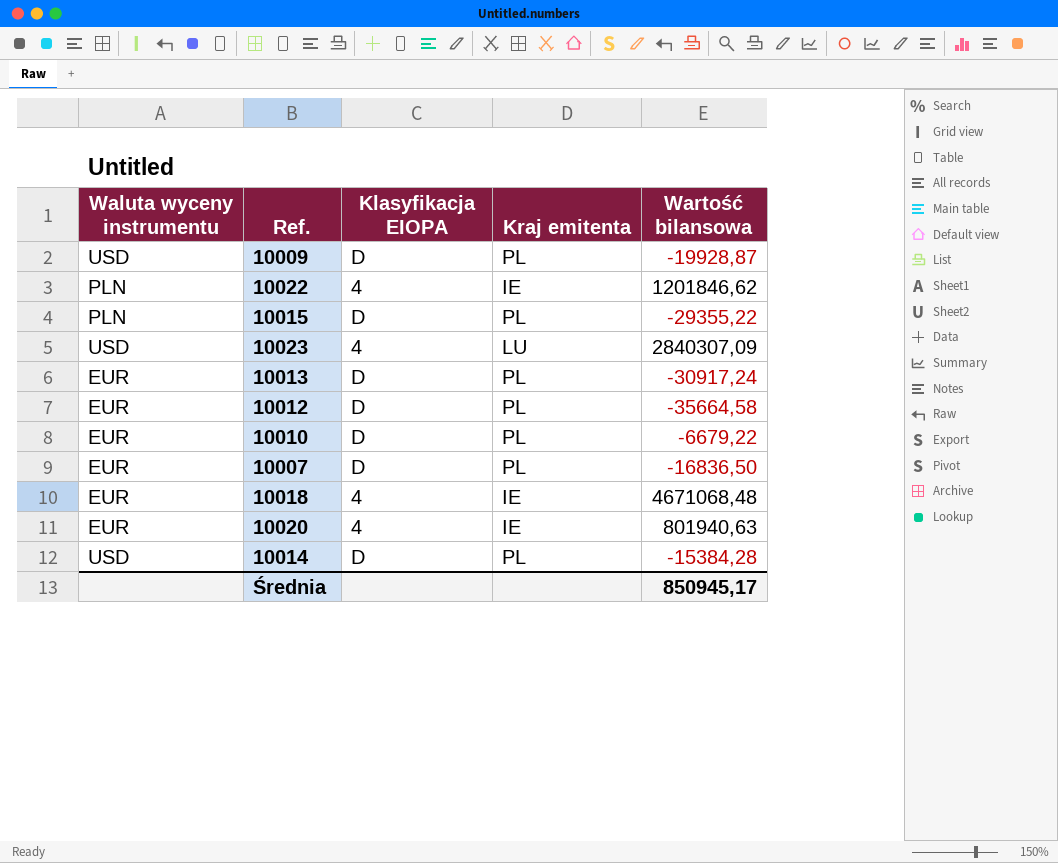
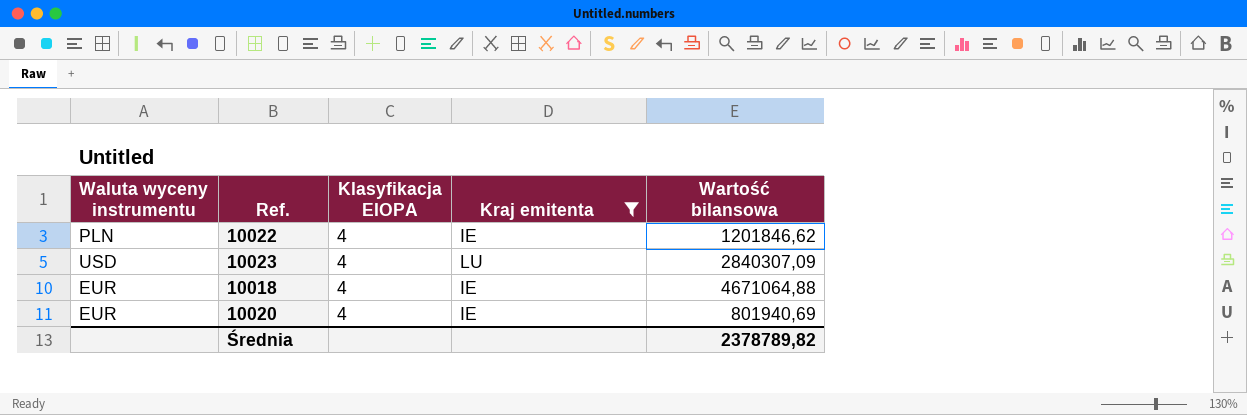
filter: none -> Kraj emitenta != PL
10018 | Wartość bilansowa: 4671068,48 -> 4671064,88
10020 | Wartość bilansowa: 801940,63 -> 801940,69
Średnia | Wartość bilansowa: 850945,17 -> 2378789,82

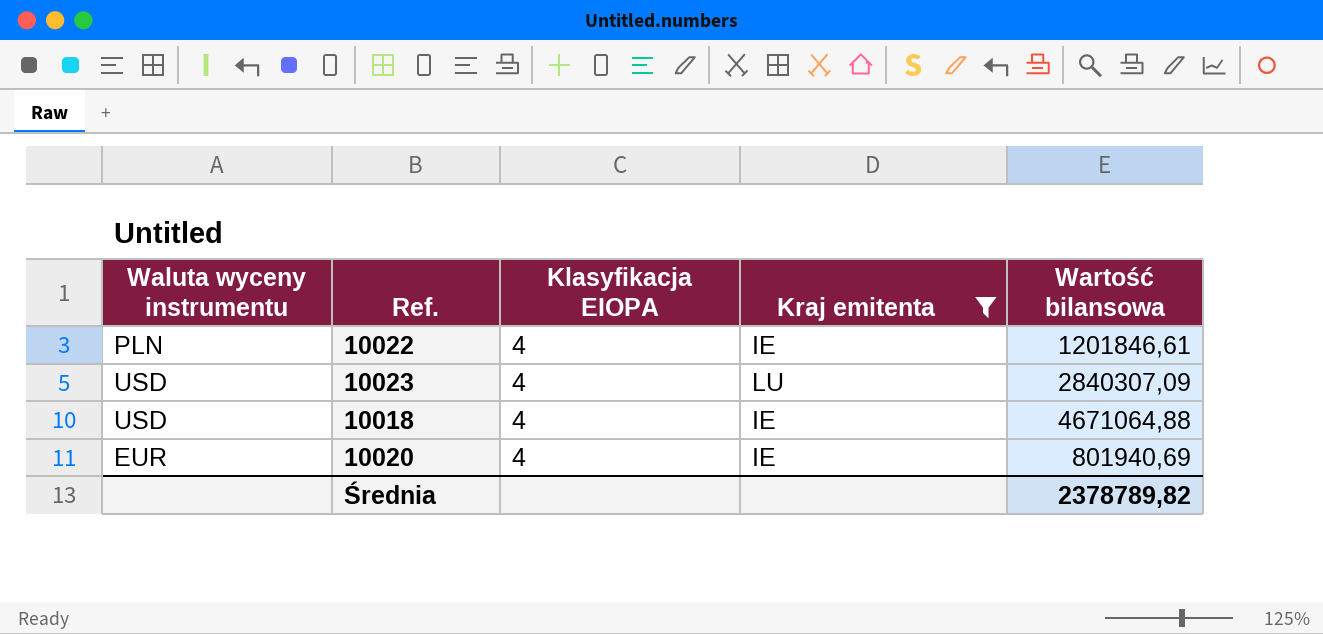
10022 | Wartość bilansowa: 1201846,62 -> 1201846,61
10018 | Waluta wyceny instrumentu: EUR -> USD

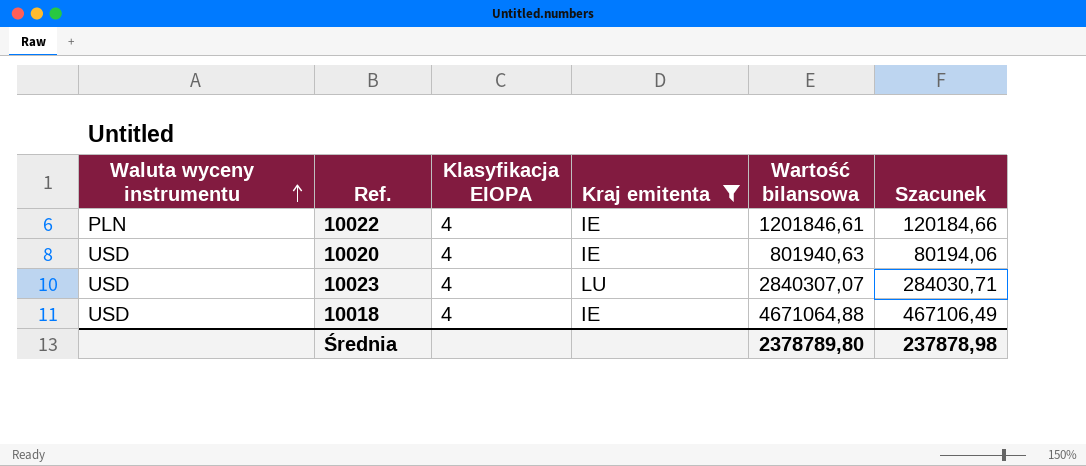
row order: none -> Waluta wyceny instrumentu ascending
column Szacunek | formula: none -> [Wartość bilansowa] * 0,1
10020 | Waluta wyceny instrumentu: EUR -> USD
10020 | Wartość bilansowa: 801940,69 -> 801940,63
10023 | Wartość bilansowa: 2840307,09 -> 2840307,07
Średnia | Wartość bilansowa: 2378789,82 -> 2378789,80

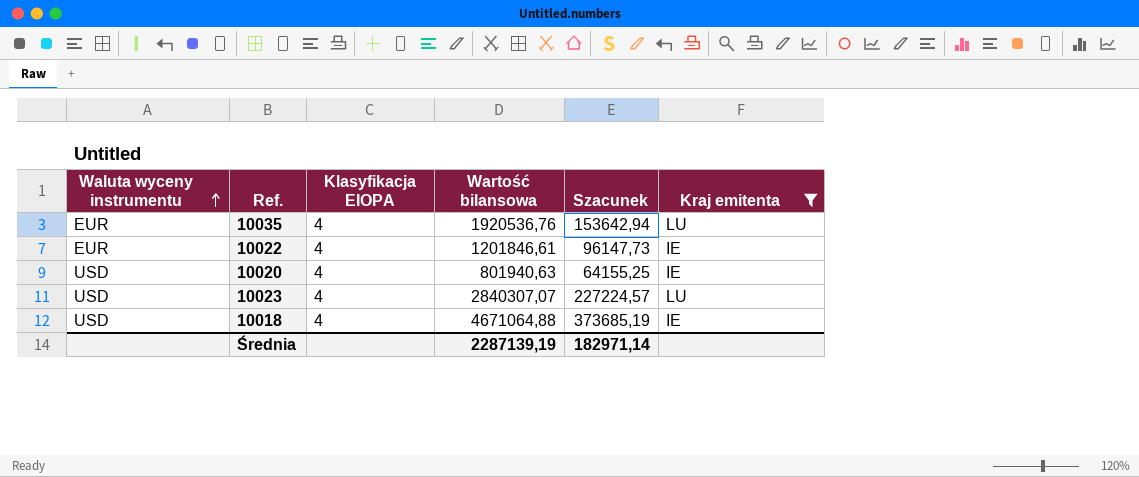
column Szacunek | formula: [Wartość bilansowa] * 0,1 -> [Wartość bilansowa] * 0,08
column Kraj emitenta | position: 4 -> 6
row 10035: none -> EUR | 4 | 1920536,76 | 153642,94 | LU
10022 | Waluta wyceny instrumentu: PLN -> EUR
Średnia | Wartość bilansowa: 2378789,80 -> 2287139,19
Średnia | Szacunek: 237878,98 -> 182971,14

